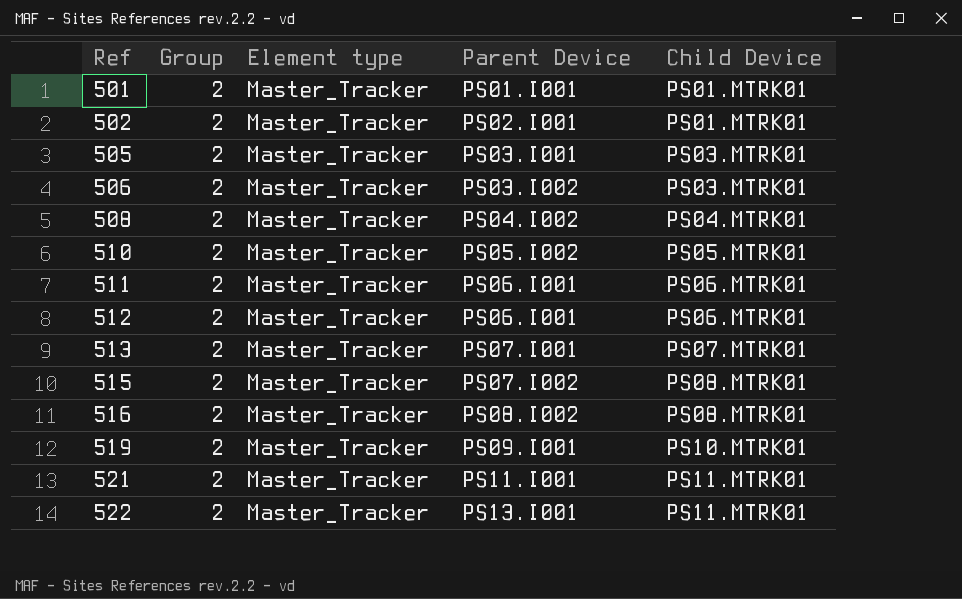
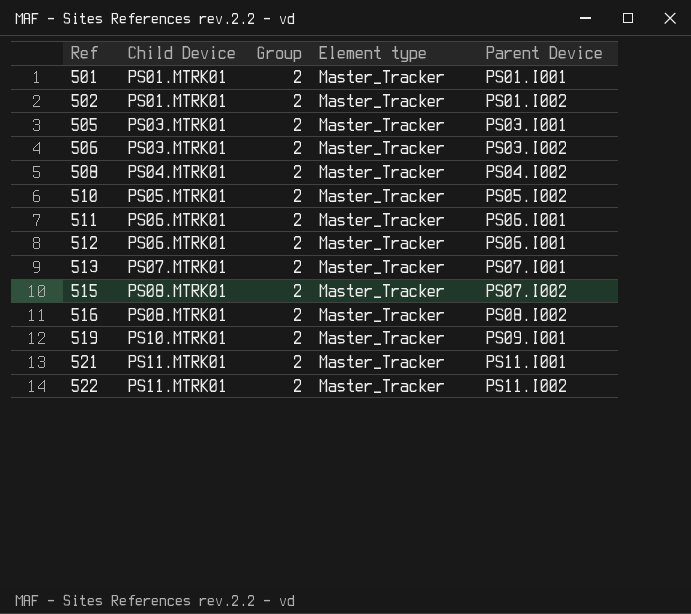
column Child Device | position: 5 -> 2
502 | Parent Device: PS02.I001 -> PS01.I002
522 | Parent Device: PS13.I001 -> PS11.I002

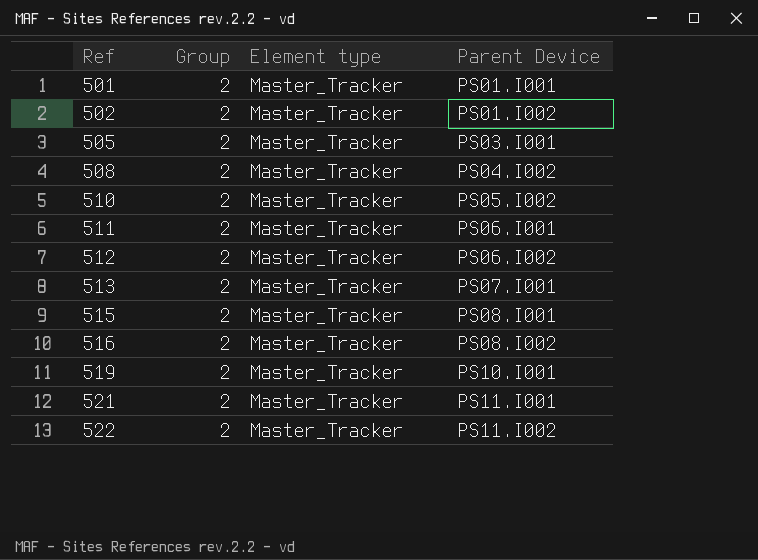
column Child Device | position: 2 -> none
row 506: PS03.MTRK01 | 2 | Master_Tracker | PS03.I002 -> none
512 | Parent Device: PS06.I001 -> PS06.I002
515 | Parent Device: PS07.I002 -> PS08.I001
519 | Parent Device: PS09.I001 -> PS10.I001

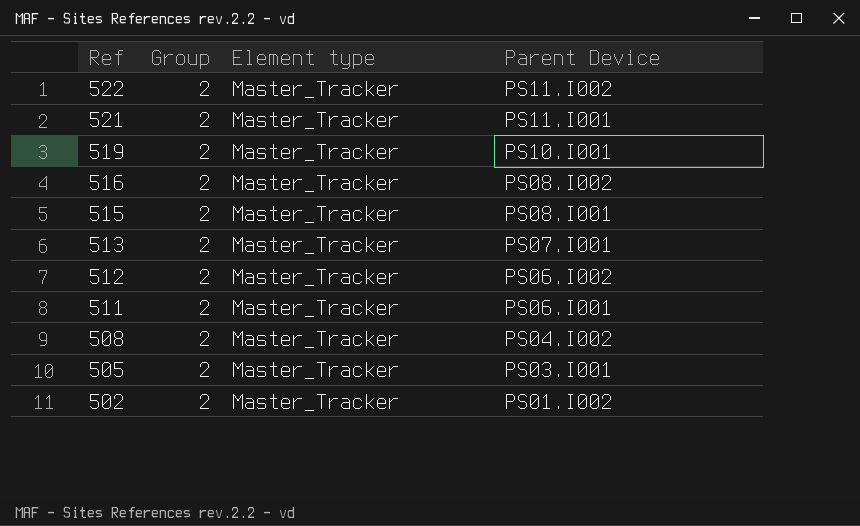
row order: Ref ascending -> Ref descending
row 501: 2 | Master_Tracker | PS01.I001 -> none
row 510: 2 | Master_Tracker | PS05.I002 -> none

